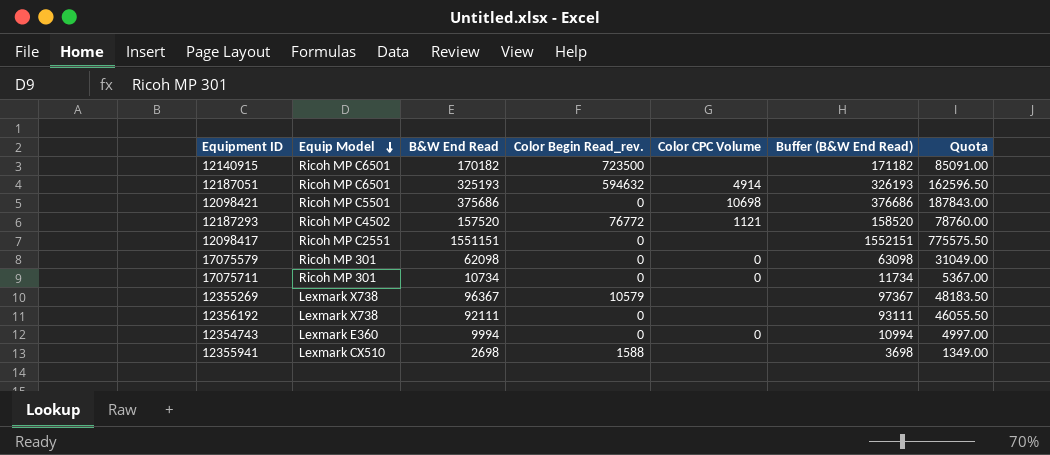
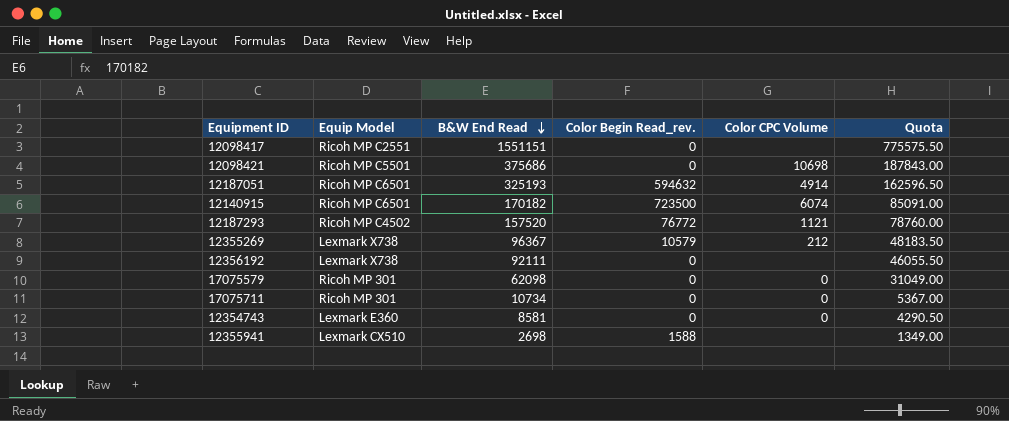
row order: Equip Model descending -> B&W End Read descending
column Buffer (B&W End Read) | formula: [B&W End Read] + 1000 -> none
12140915 | Color CPC Volume: none -> 6074
12355269 | Color CPC Volume: none -> 212
12354743 | B&W End Read: 9994 -> 8581
12354743 | Quota: 4997.00 -> 4290.50

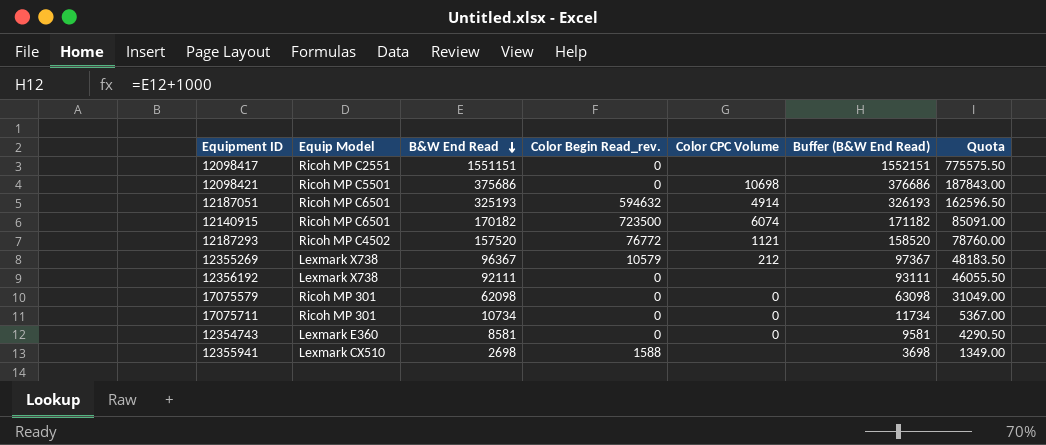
column Buffer (B&W End Read) | formula: none -> [B&W End Read] + 1000

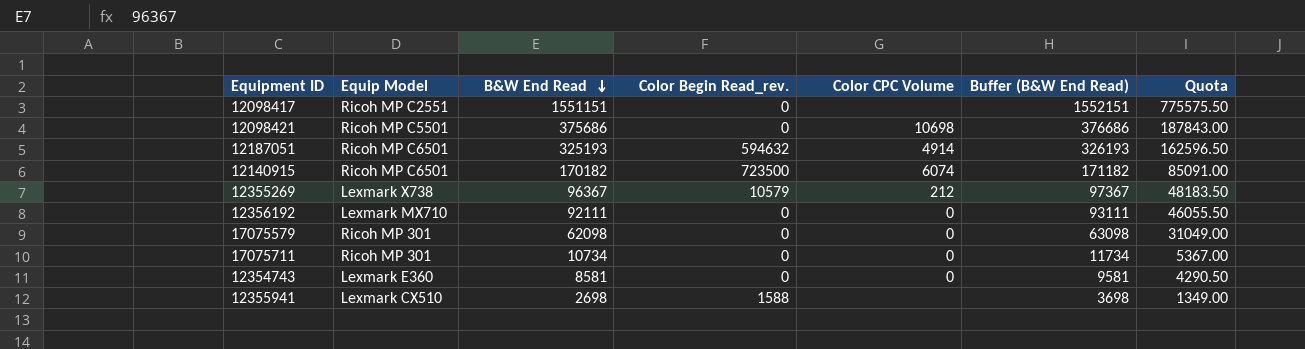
row 12187293: Ricoh MP C4502 | 157520 | 76772 | 1121 | 158520 | 78760.00 -> none
12356192 | Equip Model: Lexmark X738 -> Lexmark MX710
12356192 | Color CPC Volume: none -> 0

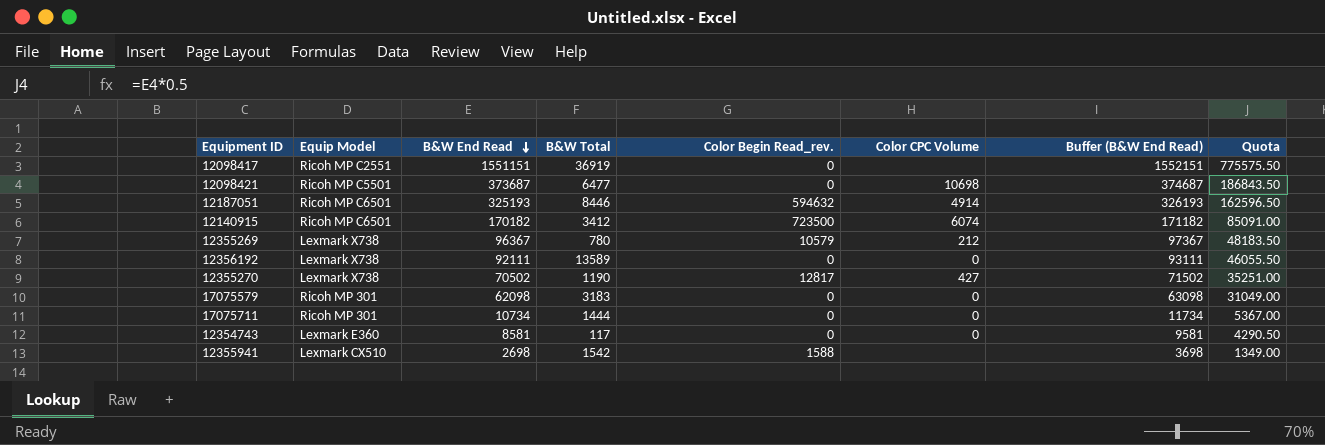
column B&W Total | position: none -> 4
12098421 | B&W End Read: 375686 -> 373687
12098421 | Buffer (B&W End Read): 376686 -> 374687
12098421 | Quota: 187843.00 -> 186843.50
12356192 | Equip Model: Lexmark MX710 -> Lexmark X738
row 12355270: none -> Lexmark X738 | 70502 | 1190 | 12817 | 427 | 71502 | 35251.00

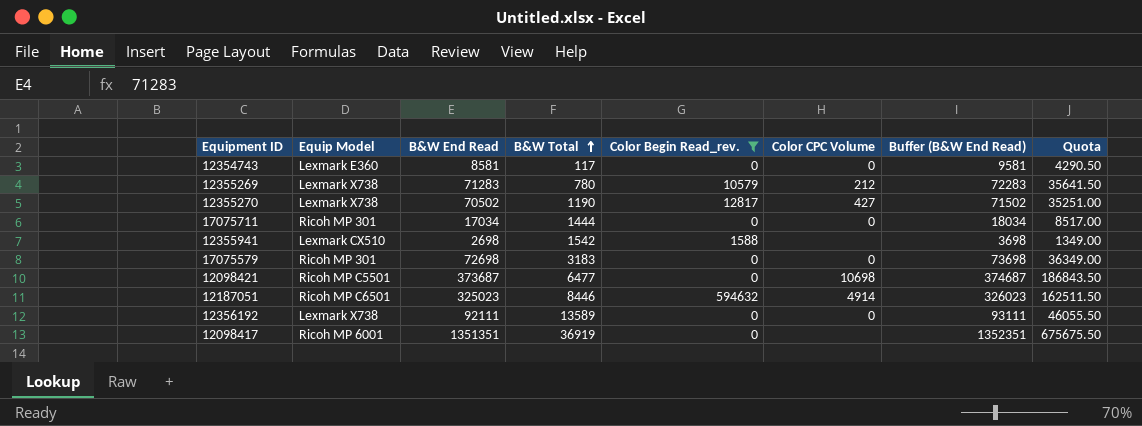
filter: none -> Color Begin Read_rev. != 723500
row order: B&W End Read descending -> B&W Total ascending
12355269 | B&W End Read: 96367 -> 71283
12355269 | Buffer (B&W End Read): 97367 -> 72283
12355269 | Quota: 48183.50 -> 35641.50
17075711 | B&W End Read: 10734 -> 17034
17075711 | Buffer (B&W End Read): 11734 -> 18034
17075711 | Quota: 5367.00 -> 8517.00
17075579 | B&W End Read: 62098 -> 72698
17075579 | Buffer (B&W End Read): 63098 -> 73698
17075579 | Quota: 31049.00 -> 36349.00
12187051 | B&W End Read: 325193 -> 325023
12187051 | Buffer (B&W End Read): 326193 -> 326023
12187051 | Quota: 162596.50 -> 162511.50
12098417 | Equip Model: Ricoh MP C2551 -> Ricoh MP 6001
12098417 | B&W End Read: 1551151 -> 1351351
12098417 | Buffer (B&W End Read): 1552151 -> 1352351
12098417 | Quota: 775575.50 -> 675675.50

